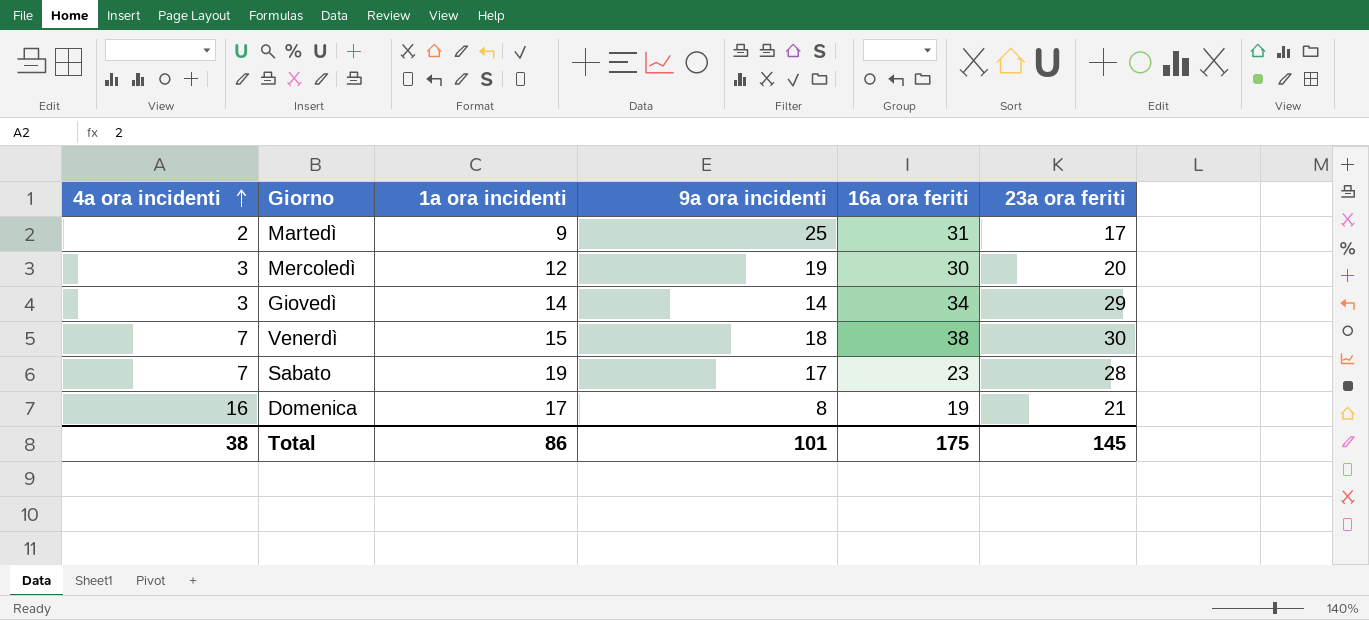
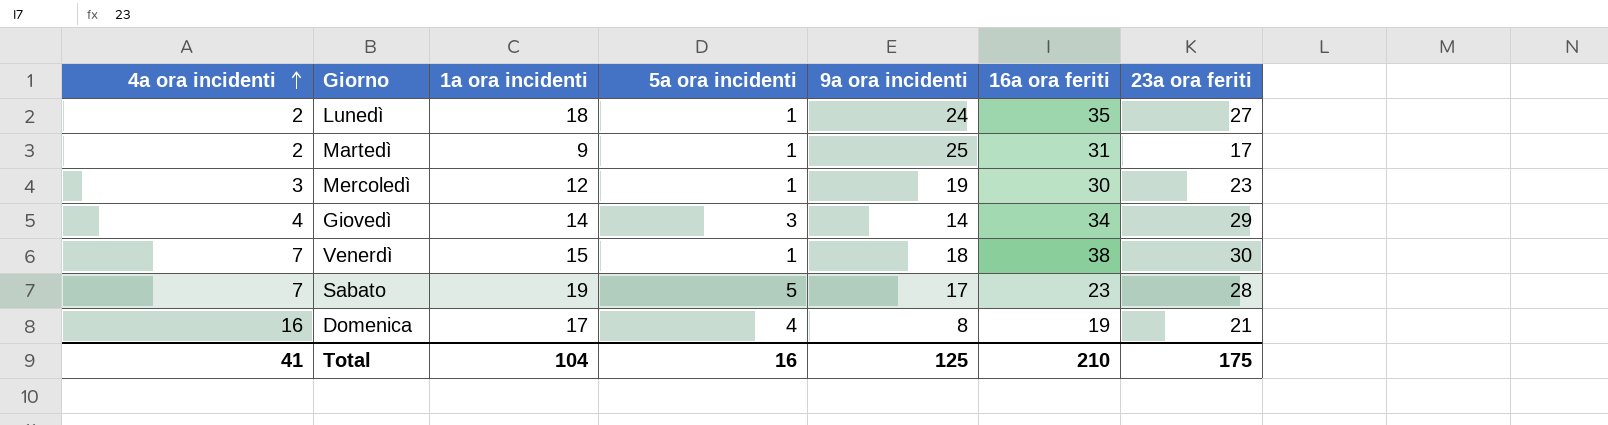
column 5a ora incidenti | position: none -> 4
row Lunedì: none -> 2 | 18 | 1 | 24 | 35 | 27
Mercoledì | 23a ora feriti: 20 -> 23
Giovedì | 4a ora incidenti: 3 -> 4
Total | 4a ora incidenti: 38 -> 41
Total | 1a ora incidenti: 86 -> 104
Total | 9a ora incidenti: 101 -> 125
Total | 16a ora feriti: 175 -> 210
Total | 23a ora feriti: 145 -> 175

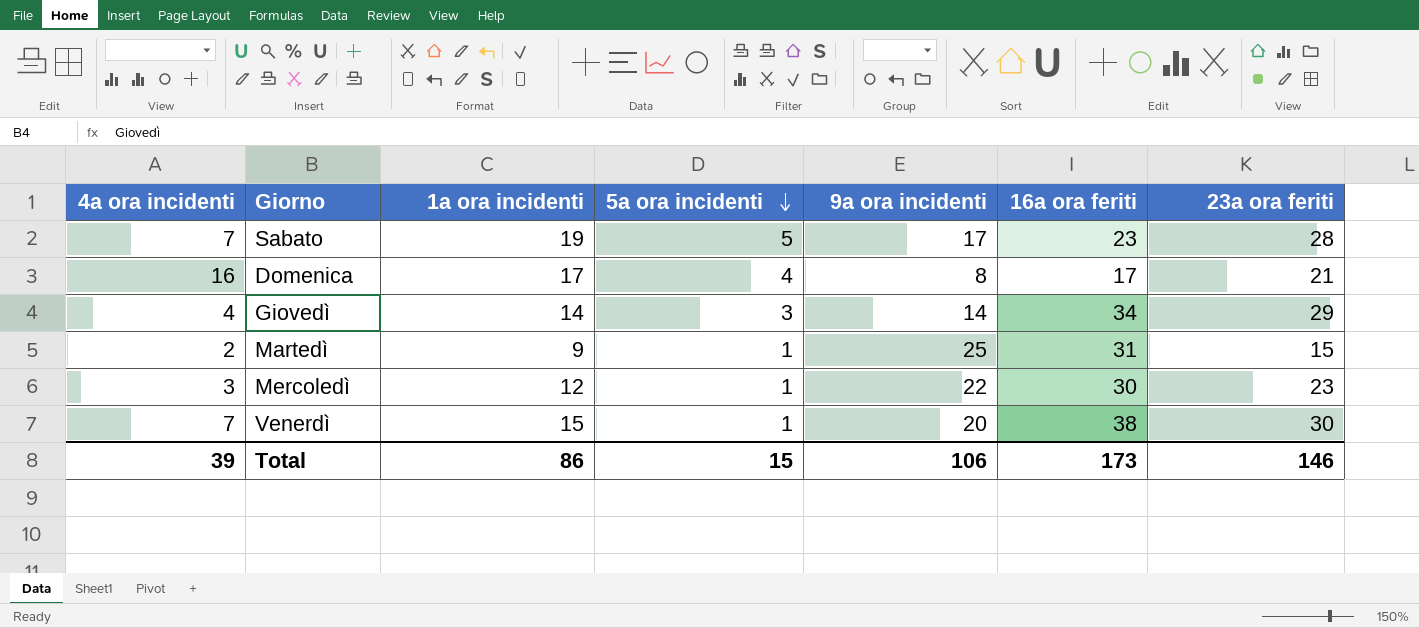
row order: 4a ora incidenti ascending -> 5a ora incidenti descending
row Lunedì: 2 | 18 | 1 | 24 | 35 | 27 -> none
Domenica | 16a ora feriti: 19 -> 17
Martedì | 23a ora feriti: 17 -> 15
Mercoledì | 9a ora incidenti: 19 -> 22
Venerdì | 9a ora incidenti: 18 -> 20
Total | 4a ora incidenti: 41 -> 39
Total | 1a ora incidenti: 104 -> 86
Total | 5a ora incidenti: 16 -> 15
Total | 9a ora incidenti: 125 -> 106
Total | 16a ora feriti: 210 -> 173
Total | 23a ora feriti: 175 -> 146

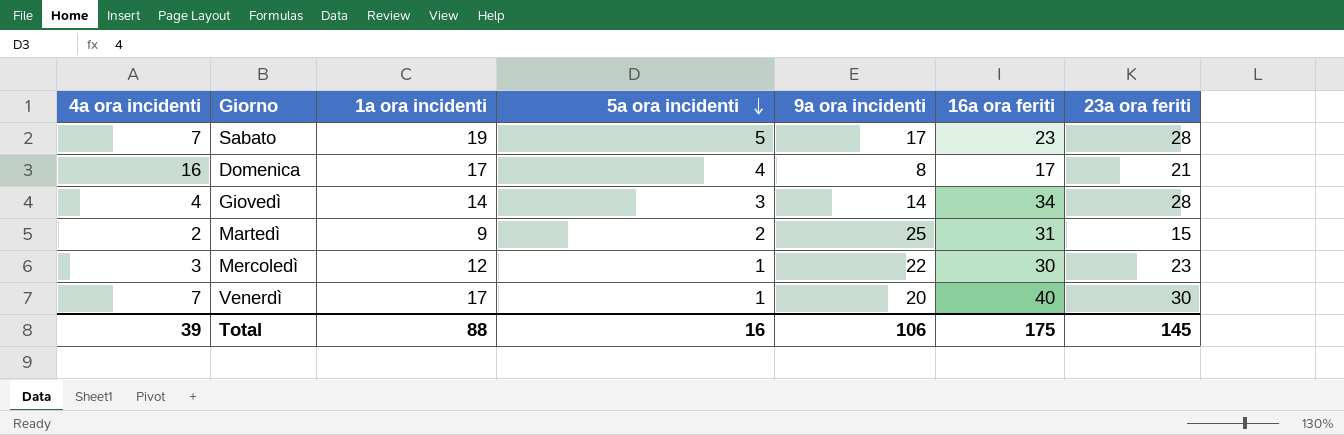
Giovedì | 23a ora feriti: 29 -> 28
Martedì | 5a ora incidenti: 1 -> 2
Venerdì | 1a ora incidenti: 15 -> 17
Venerdì | 16a ora feriti: 38 -> 40
Total | 1a ora incidenti: 86 -> 88
Total | 5a ora incidenti: 15 -> 16
Total | 16a ora feriti: 173 -> 175
Total | 23a ora feriti: 146 -> 145

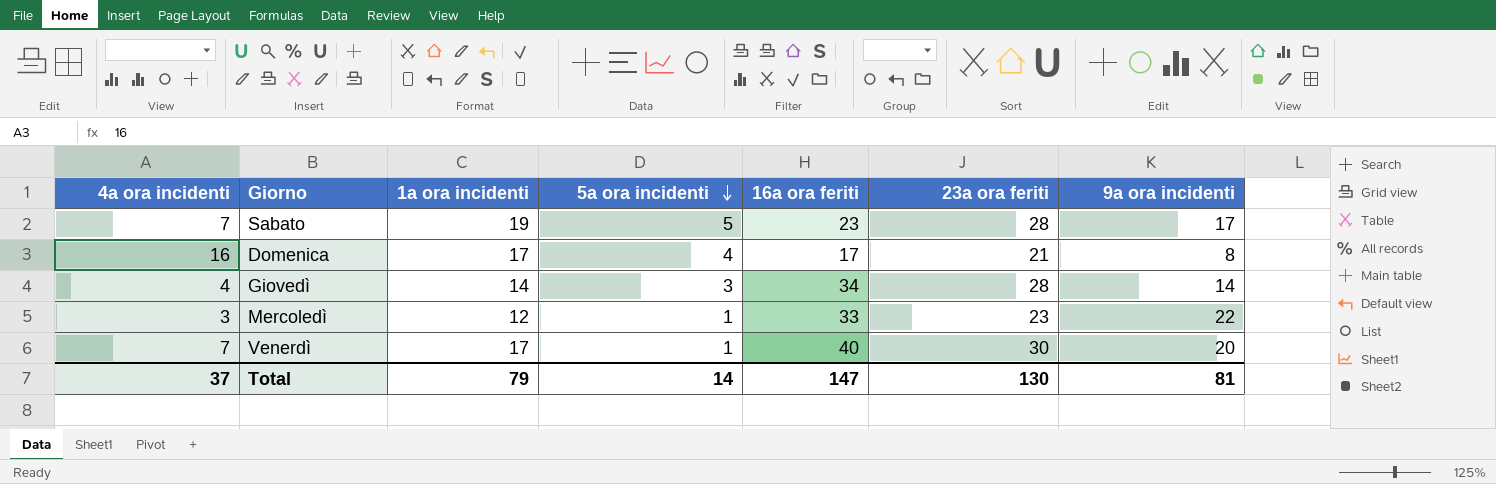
column 9a ora incidenti | position: 5 -> 7
row Martedì: 2 | 9 | 2 | 25 | 31 | 15 -> none
Mercoledì | 16a ora feriti: 30 -> 33
Total | 4a ora incidenti: 39 -> 37
Total | 1a ora incidenti: 88 -> 79
Total | 5a ora incidenti: 16 -> 14
Total | 16a ora feriti: 175 -> 147
Total | 23a ora feriti: 145 -> 130
Total | 9a ora incidenti: 106 -> 81

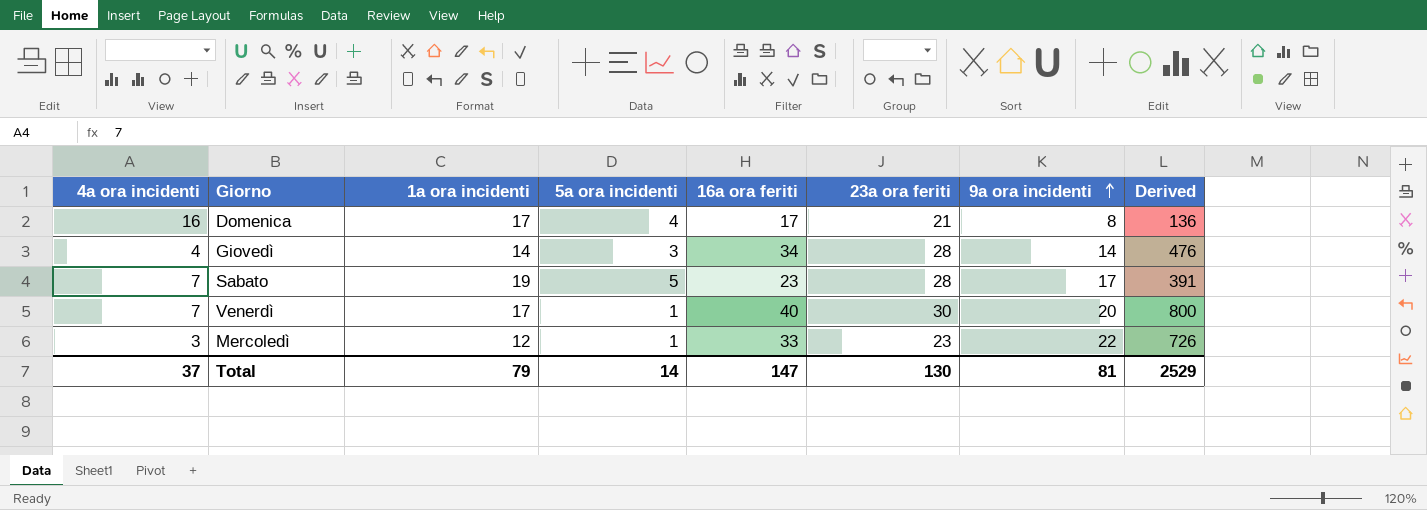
row order: 5a ora incidenti descending -> 9a ora incidenti ascending
column Derived | formula: none -> [16a ora feriti] * [9a ora incidenti]

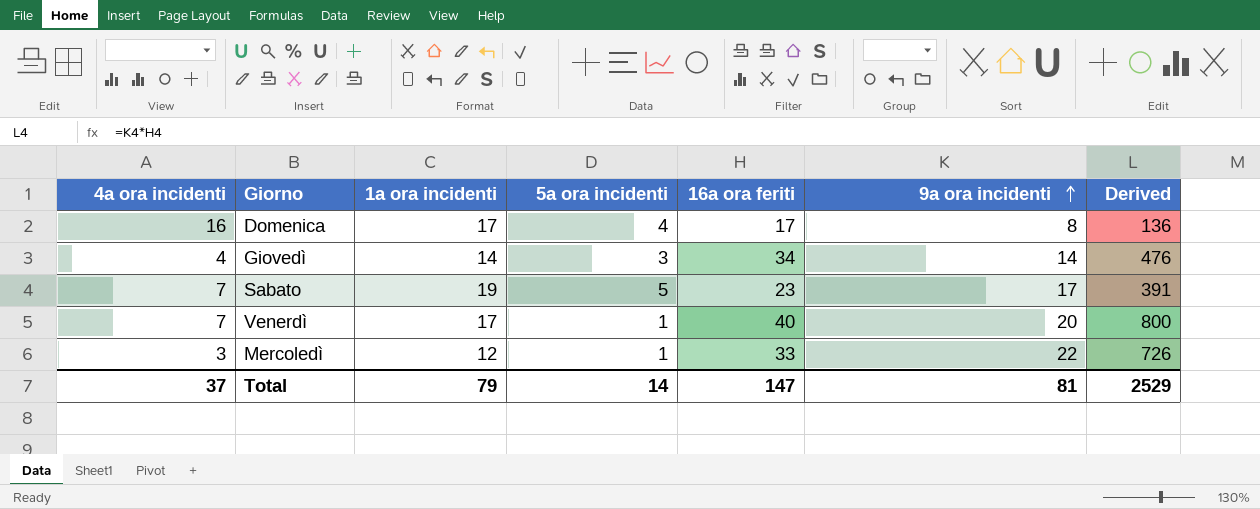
column 23a ora feriti | position: 6 -> none

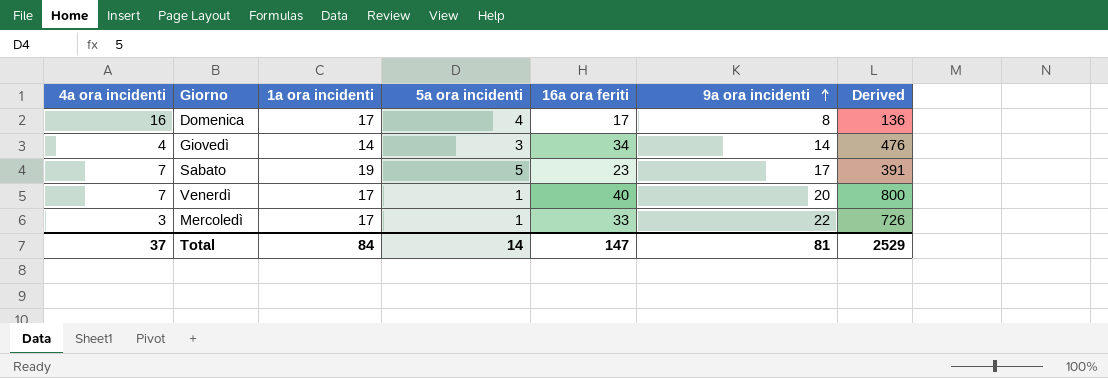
Mercoledì | 1a ora incidenti: 12 -> 17
Total | 1a ora incidenti: 79 -> 84

